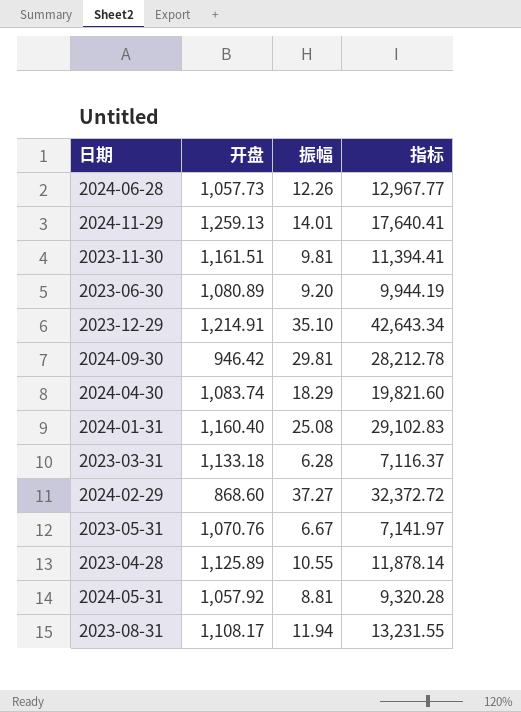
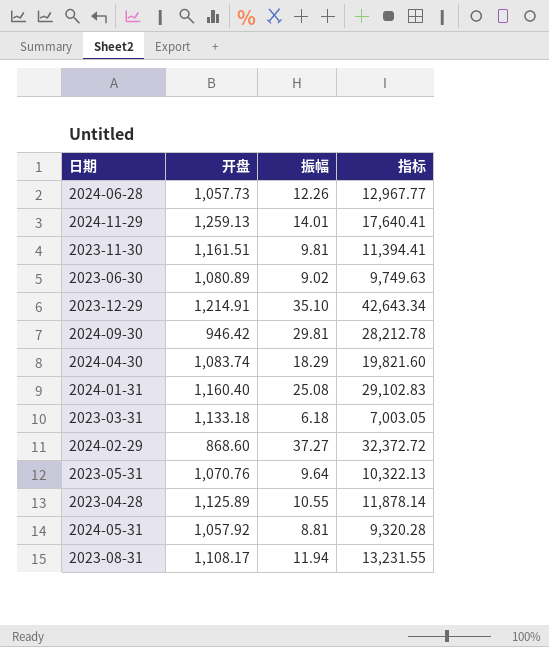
2023-06-30 | 振幅: 9.20 -> 9.02
2023-06-30 | 指标: 9,944.19 -> 9,749.63
2023-03-31 | 振幅: 6.28 -> 6.18
2023-03-31 | 指标: 7,116.37 -> 7,003.05
2023-05-31 | 振幅: 6.67 -> 9.64
2023-05-31 | 指标: 7,141.97 -> 10,322.13

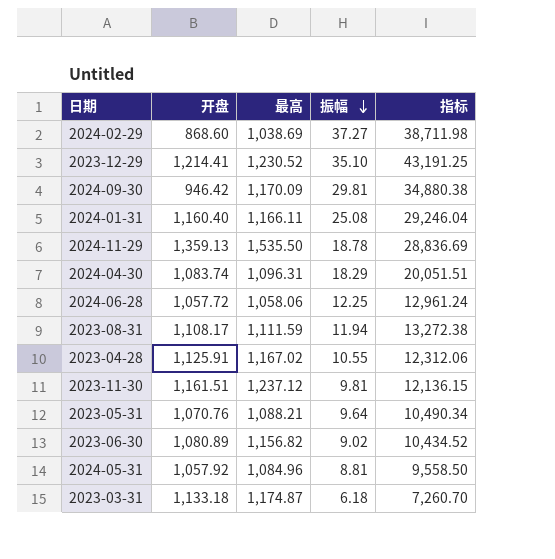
row order: none -> 振幅 descending
column 最高 | position: none -> 3
column 指标 | formula: [开盘] * [振幅] -> [最高] * [振幅]
2023-12-29 | 开盘: 1,214.91 -> 1,214.41
2024-11-29 | 开盘: 1,259.13 -> 1,359.13
2024-11-29 | 振幅: 14.01 -> 18.78
2024-06-28 | 开盘: 1,057.73 -> 1,057.72
2024-06-28 | 振幅: 12.26 -> 12.25
2023-04-28 | 开盘: 1,125.89 -> 1,125.91

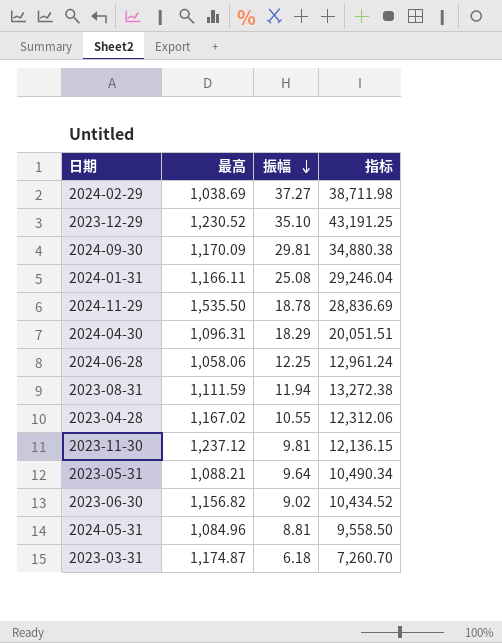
column 开盘 | position: 2 -> none

